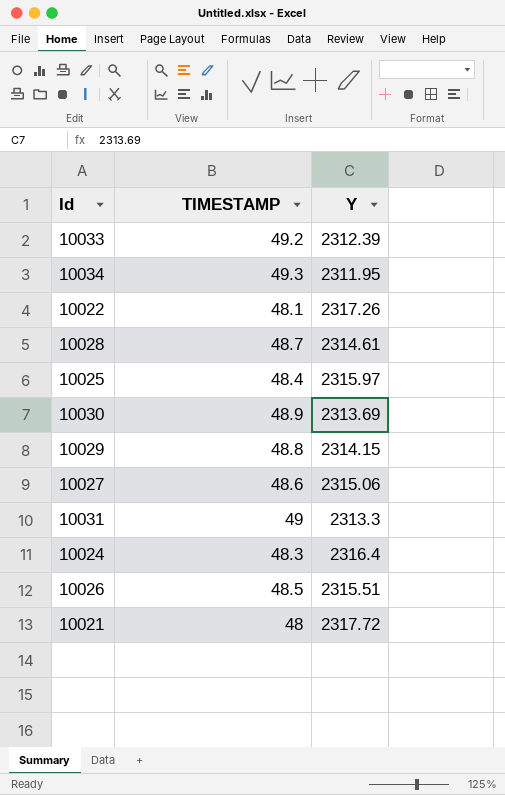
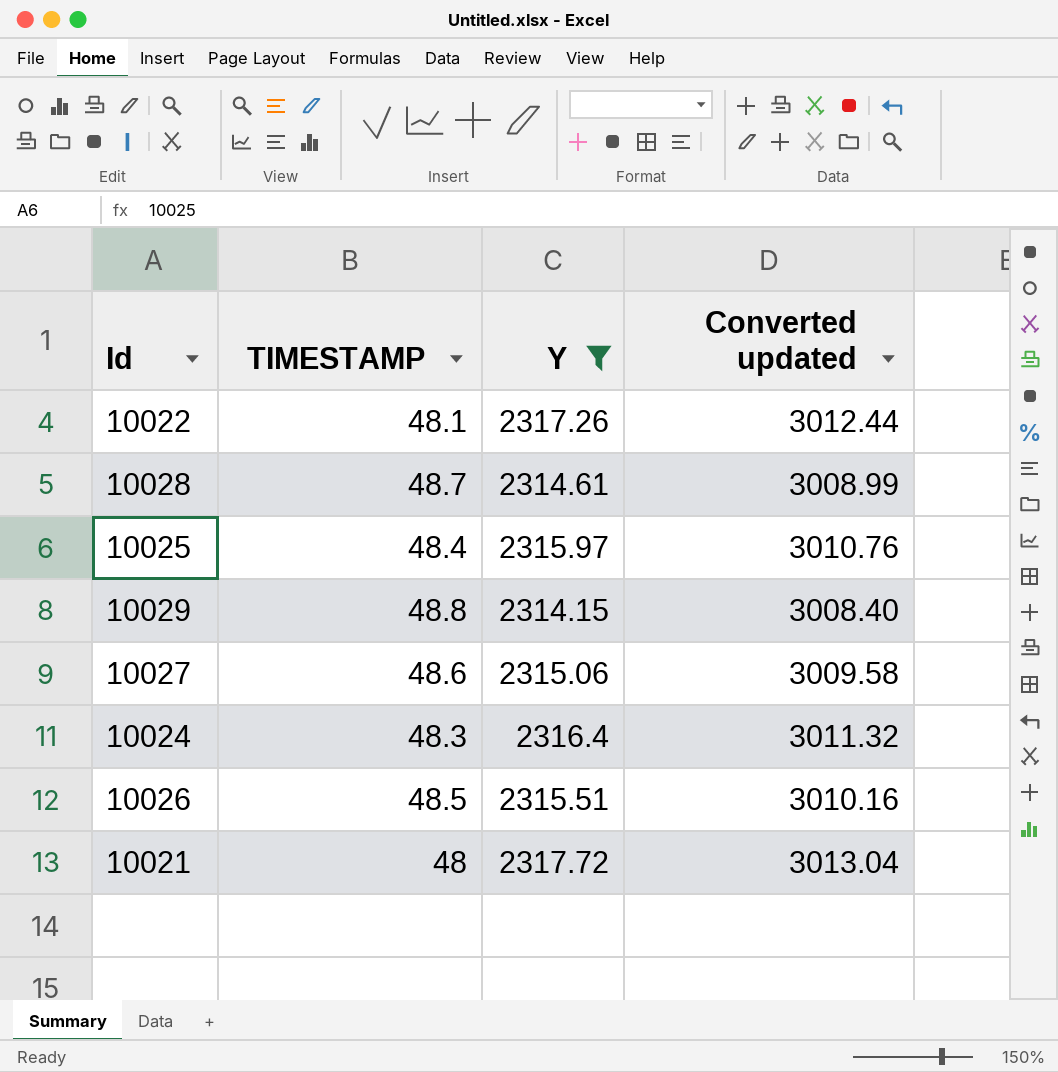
filter: none -> Y >= 2314.15
column Converted updated | formula: none -> [Y] * 1.3

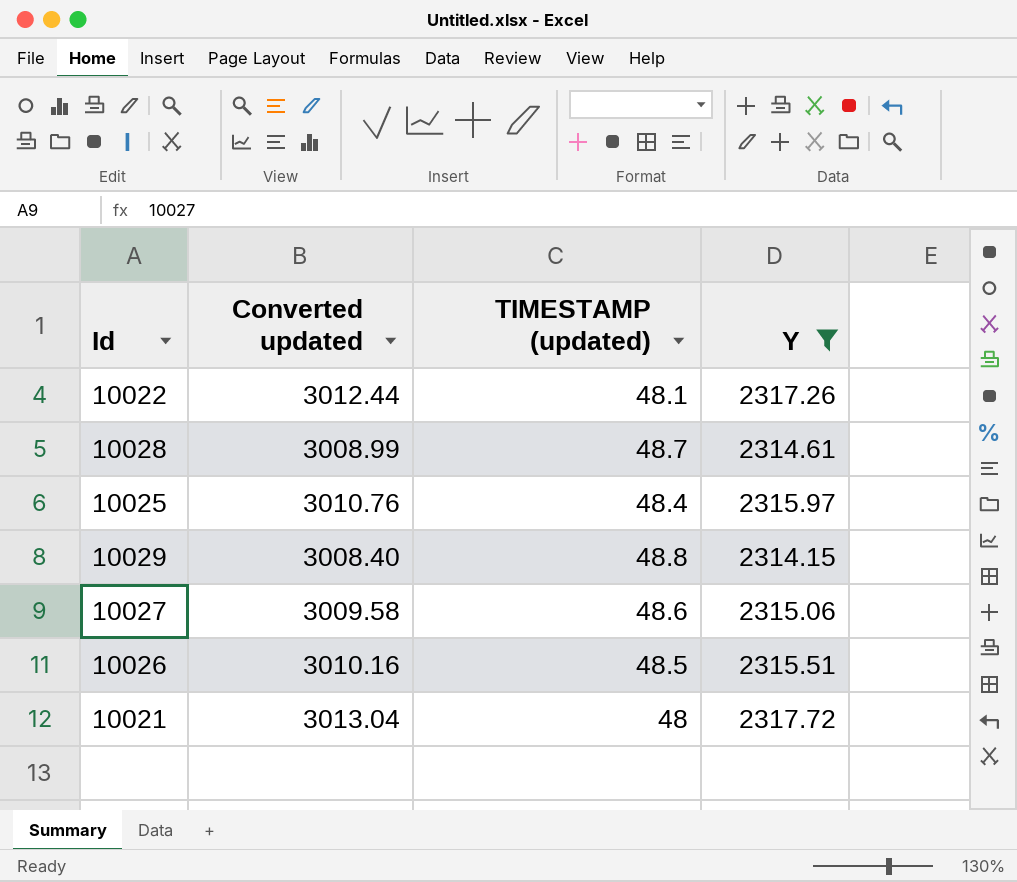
column Converted updated | position: 4 -> 2
column name: TIMESTAMP -> TIMESTAMP (updated)
row 10024: 48.3 | 2316.4 | 3011.32 -> none

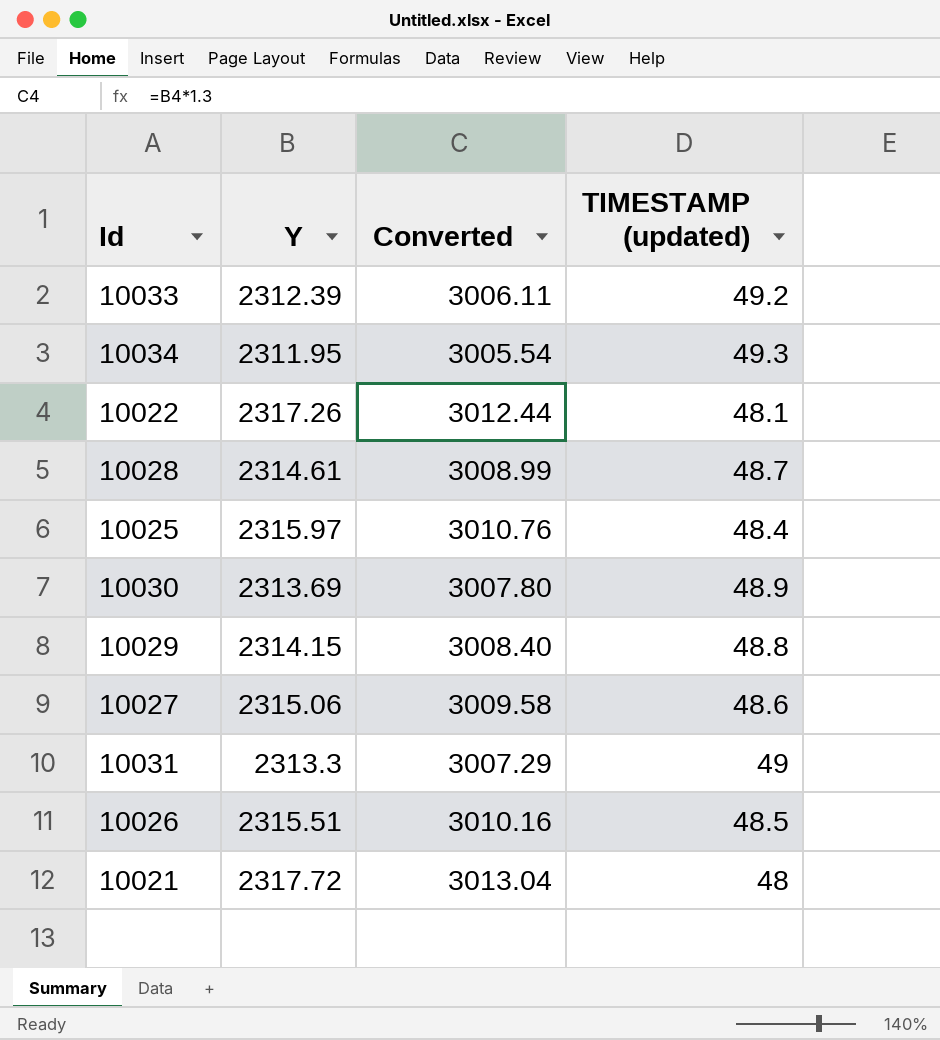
filter: Y >= 2314.15 -> none
column Y | position: 4 -> 2
column name: Converted updated -> Converted

